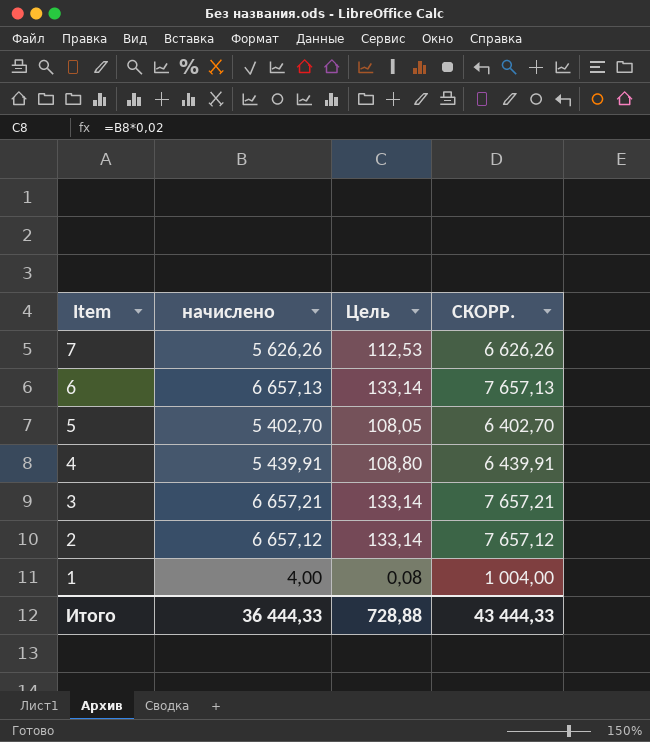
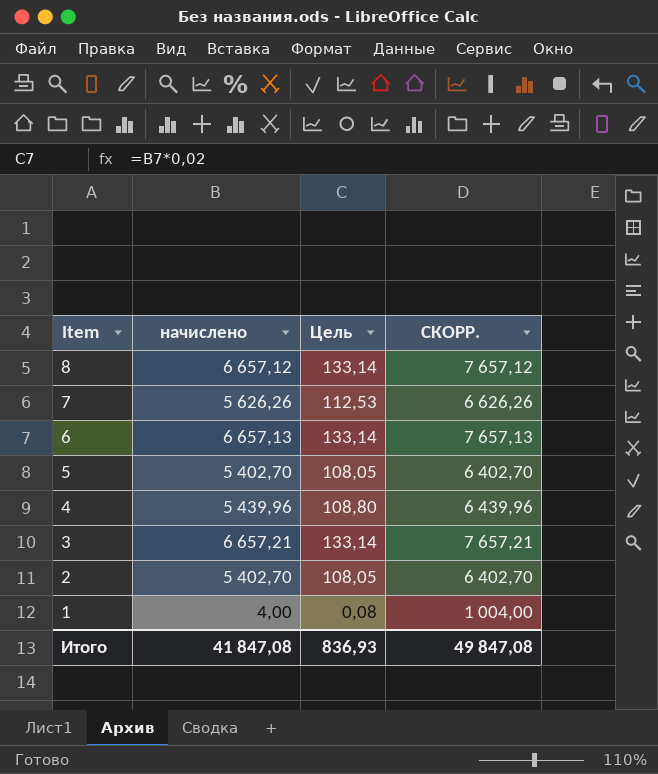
row 8: none -> 6 657,12 | 133,14 | 7 657,12
4 | начислено: 5 439,91 -> 5 439,96
4 | СКОРР.: 6 439,91 -> 6 439,96
2 | начислено: 6 657,12 -> 5 402,70
2 | Цель: 133,14 -> 108,05
2 | СКОРР.: 7 657,12 -> 6 402,70
Итого | начислено: 36 444,33 -> 41 847,08
Итого | Цель: 728,88 -> 836,93
Итого | СКОРР.: 43 444,33 -> 49 847,08

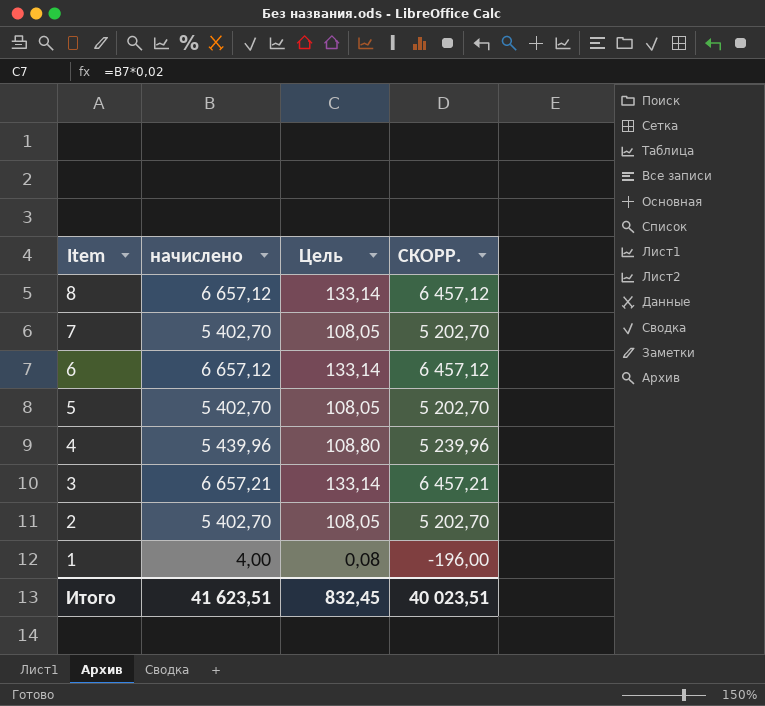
column СКОРР. | formula: [начислено] + 1000 -> [начислено] - 200
7 | начислено: 5 626,26 -> 5 402,70
7 | Цель: 112,53 -> 108,05
6 | начислено: 6 657,13 -> 6 657,12
Итого | начислено: 41 847,08 -> 41 623,51
Итого | Цель: 836,93 -> 832,45
Итого | СКОРР.: 49 847,08 -> 40 023,51

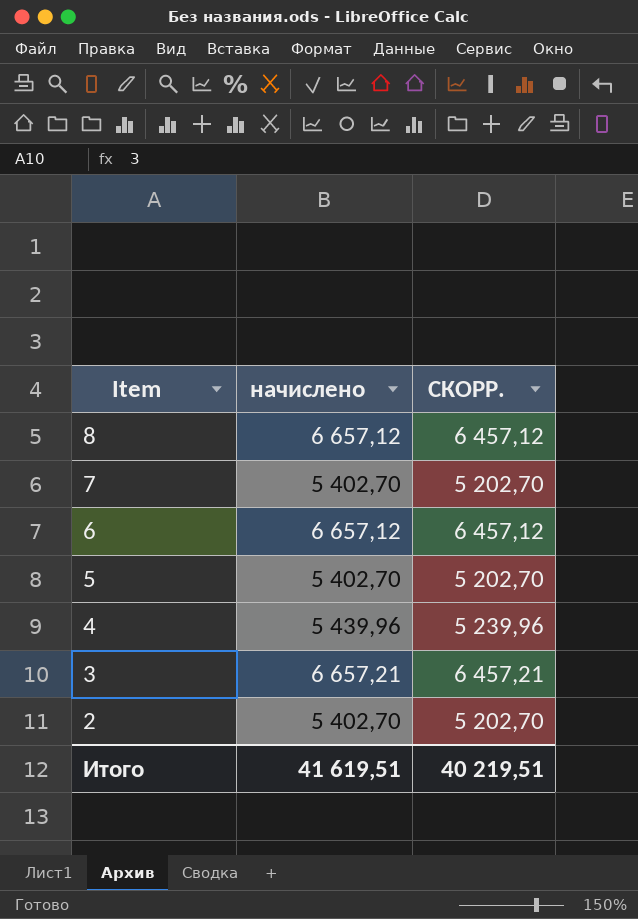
column Цель | formula: [начислено] * 0,02 -> none
row 1: 4,00 | 0,08 | -196,00 -> none
Итого | начислено: 41 623,51 -> 41 619,51
Итого | СКОРР.: 40 023,51 -> 40 219,51

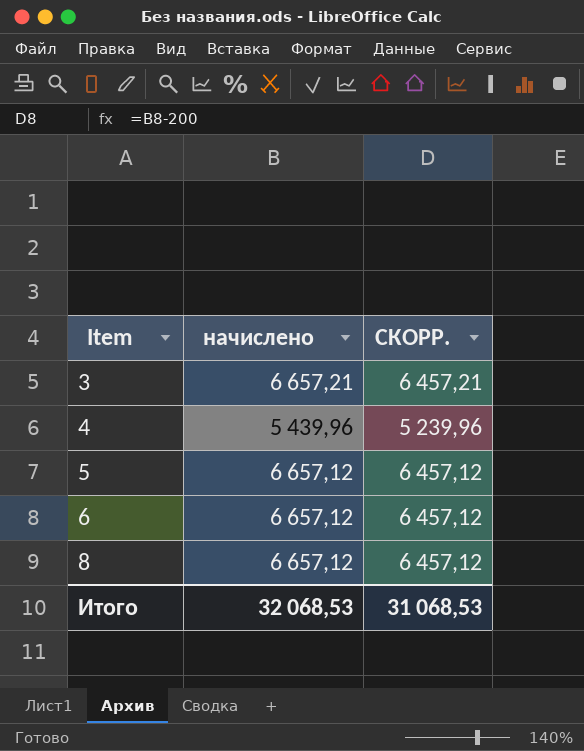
row order: Item descending -> Item ascending
row 7: 5 402,70 | 5 202,70 -> none
row 2: 5 402,70 | 5 202,70 -> none
5 | начислено: 5 402,70 -> 6 657,12
5 | СКОРР.: 5 202,70 -> 6 457,12
Итого | начислено: 41 619,51 -> 32 068,53
Итого | СКОРР.: 40 219,51 -> 31 068,53

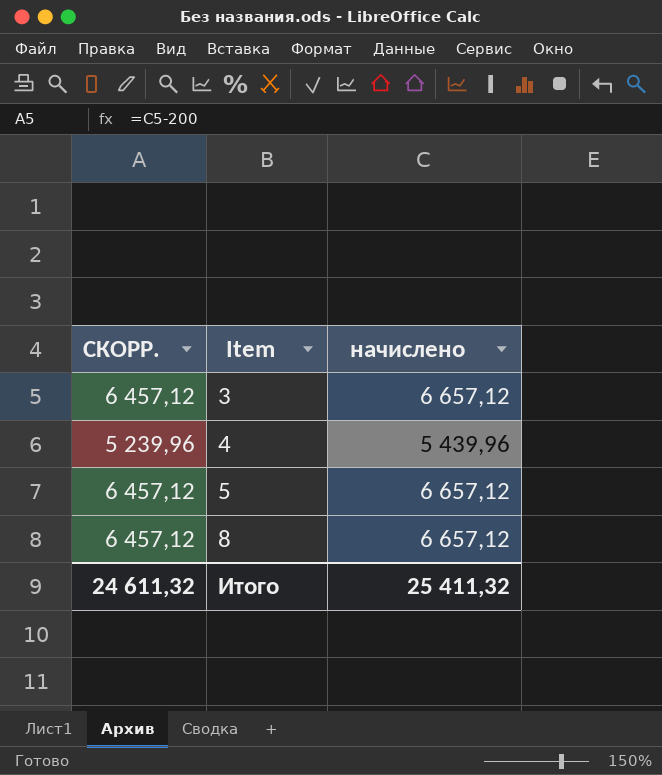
column СКОРР. | position: 3 -> 1
row 6: 6 657,12 | 6 457,12 -> none
3 | СКОРР.: 6 457,21 -> 6 457,12
3 | начислено: 6 657,21 -> 6 657,12
Итого | СКОРР.: 31 068,53 -> 24 611,32
Итого | начислено: 32 068,53 -> 25 411,32

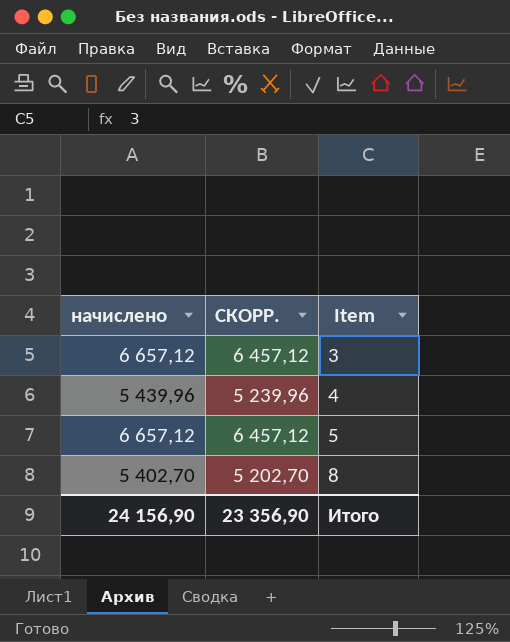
column начислено | position: 3 -> 1
8 | начислено: 6 657,12 -> 5 402,70
8 | СКОРР.: 6 457,12 -> 5 202,70
Итого | начислено: 25 411,32 -> 24 156,90
Итого | СКОРР.: 24 611,32 -> 23 356,90

